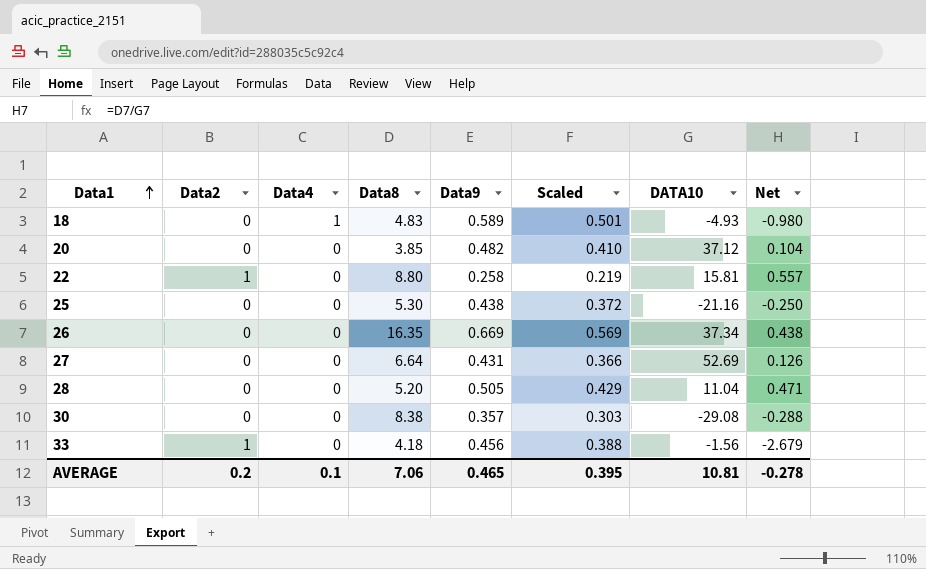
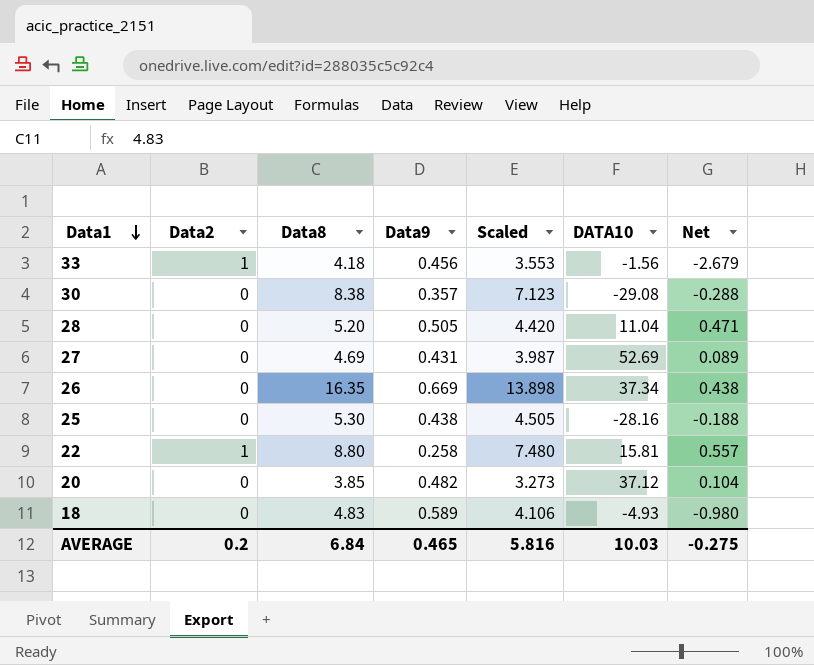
row order: Data1 ascending -> Data1 descending
column Data4 | position: 3 -> none
column Scaled | formula: [Data9] * 0.85 -> [Data8] * 0.85
27 | Data8: 6.64 -> 4.69
27 | Net: 0.126 -> 0.089
25 | DATA10: -21.16 -> -28.16
25 | Net: -0.250 -> -0.188
AVERAGE | Data8: 7.06 -> 6.84
AVERAGE | Scaled: 0.395 -> 5.816
AVERAGE | DATA10: 10.81 -> 10.03
AVERAGE | Net: -0.278 -> -0.275

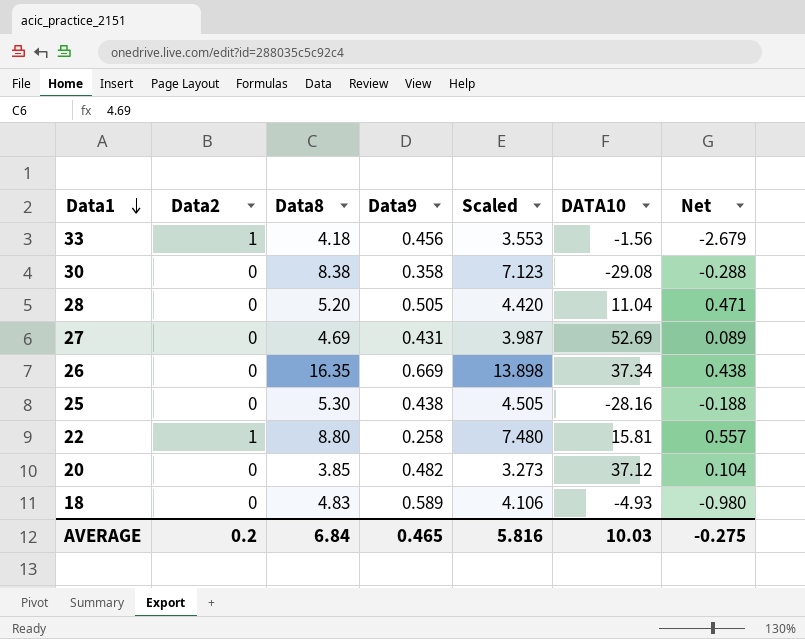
30 | Data9: 0.357 -> 0.358

